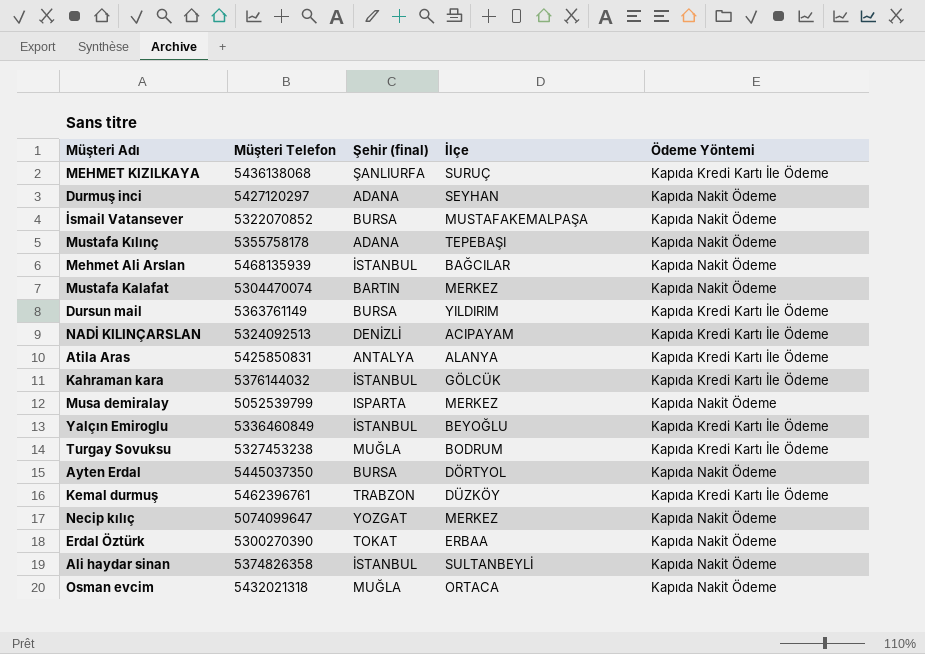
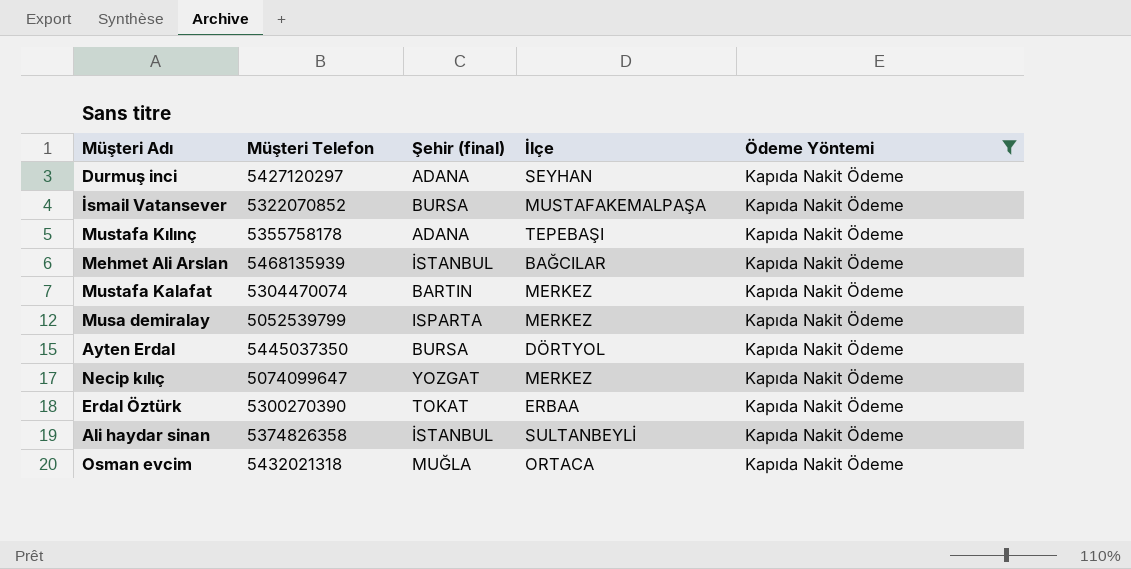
filter: none -> Ödeme Yöntemi = Kapıda Nakit Ödeme

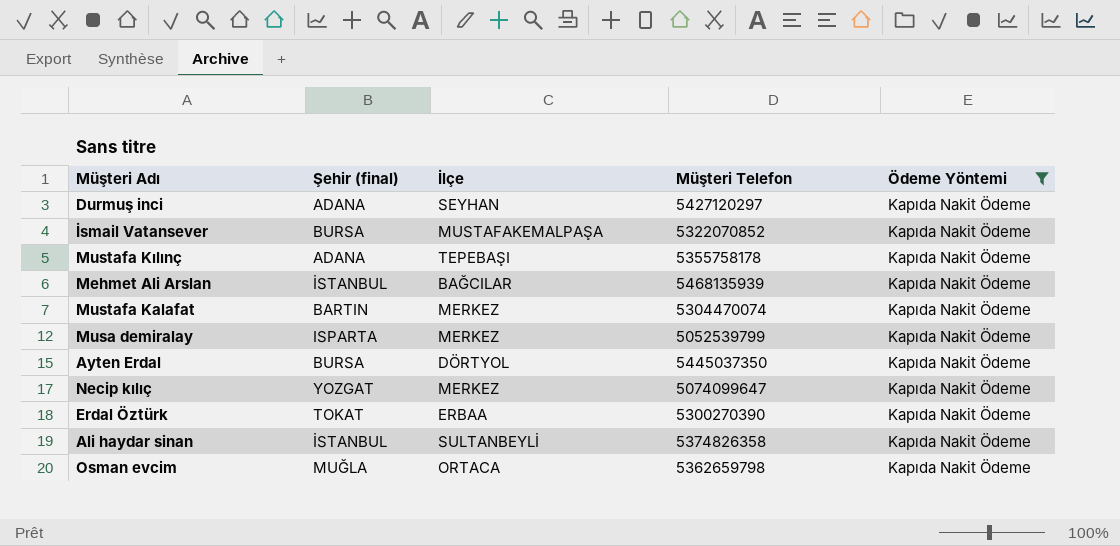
column Müşteri Telefon | position: 2 -> 4
Osman evcim | Müşteri Telefon: 5432021318 -> 5362659798

